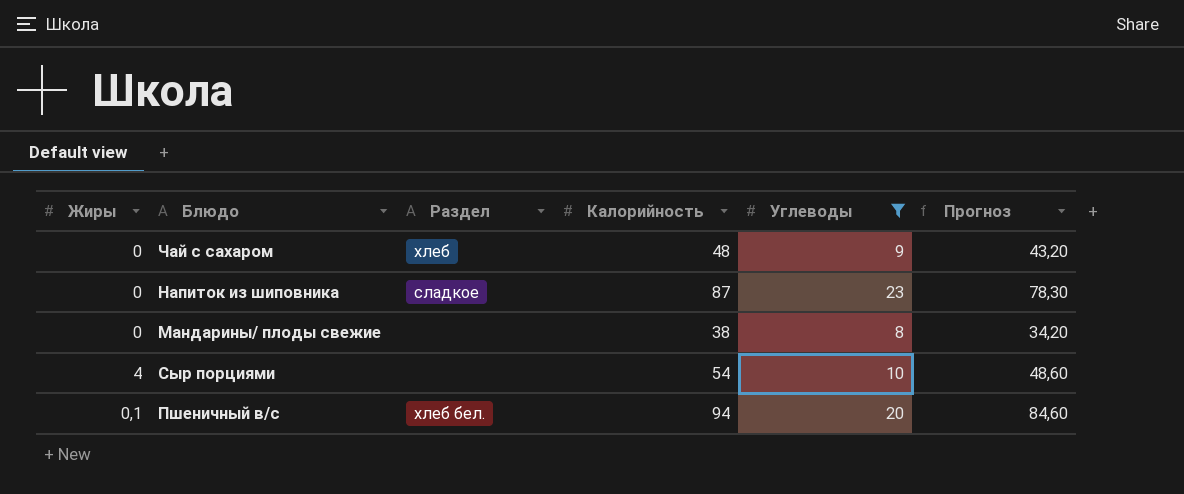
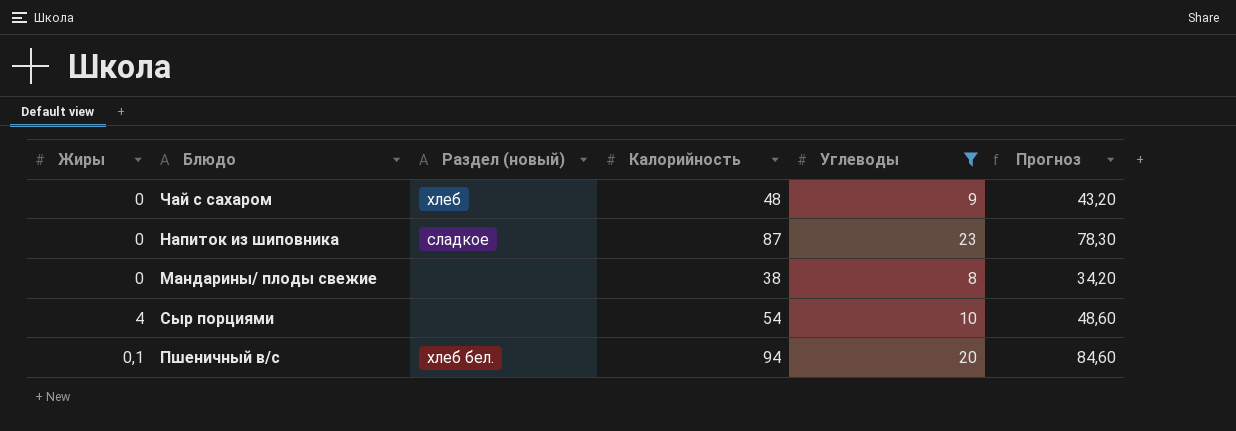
column name: Раздел -> Раздел (новый)

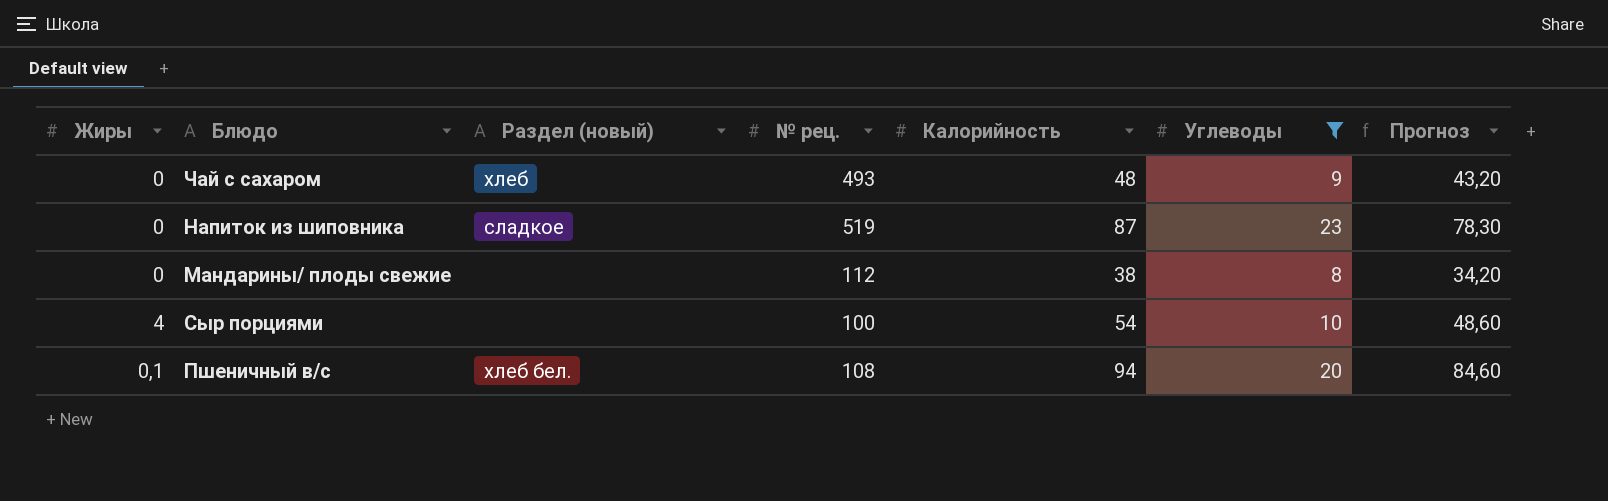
column № рец. | position: none -> 4

